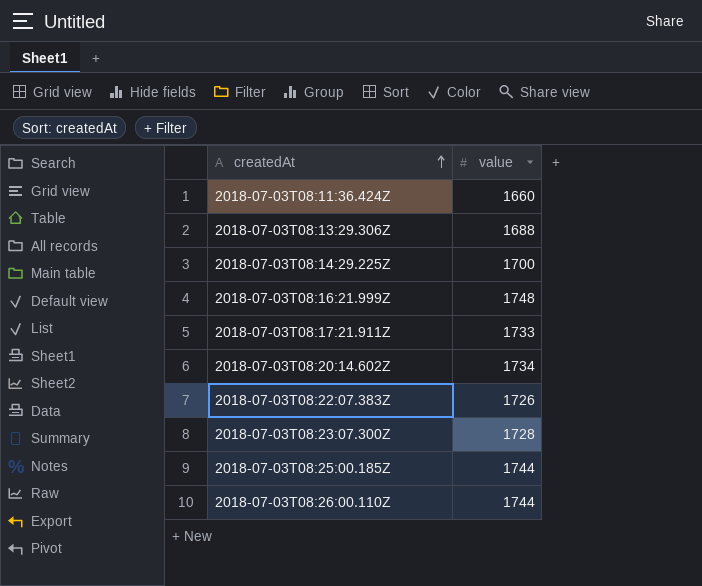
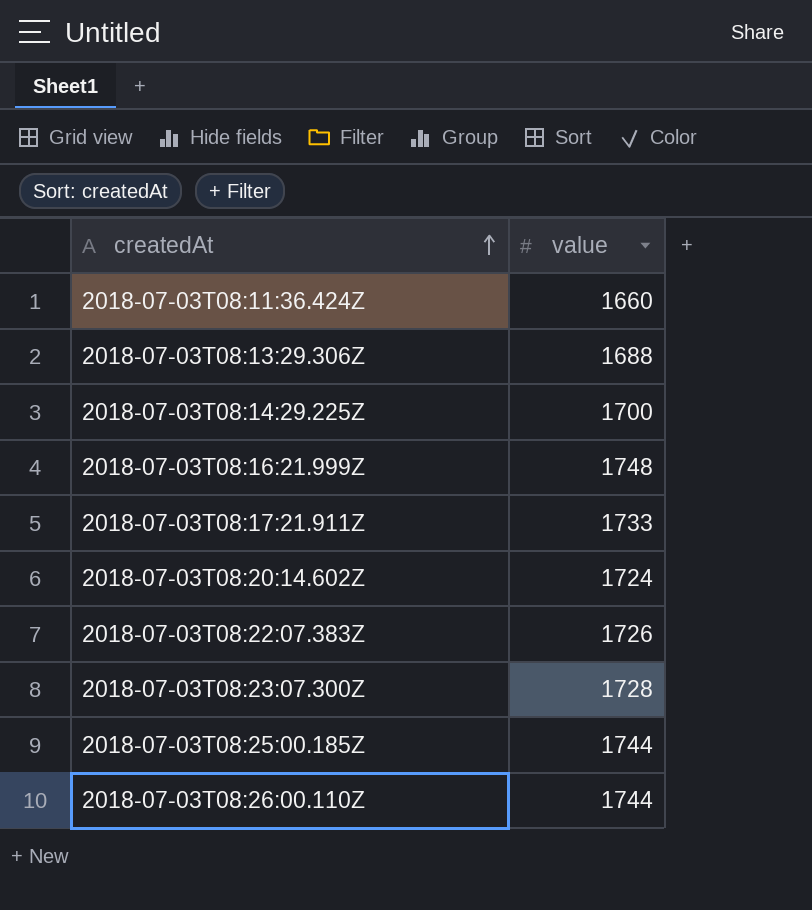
2018-07-03T08:20:14.602Z | value: 1734 -> 1724

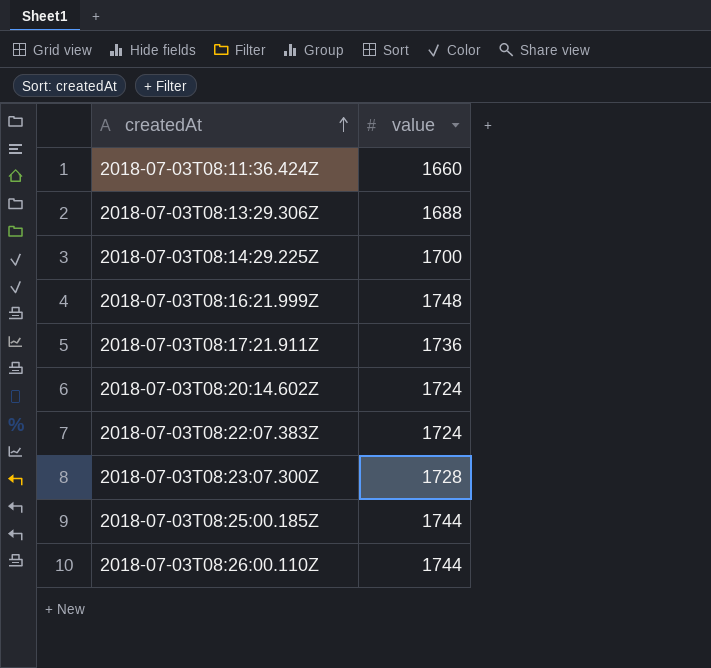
2018-07-03T08:17:21.911Z | value: 1733 -> 1736
2018-07-03T08:22:07.383Z | value: 1726 -> 1724

